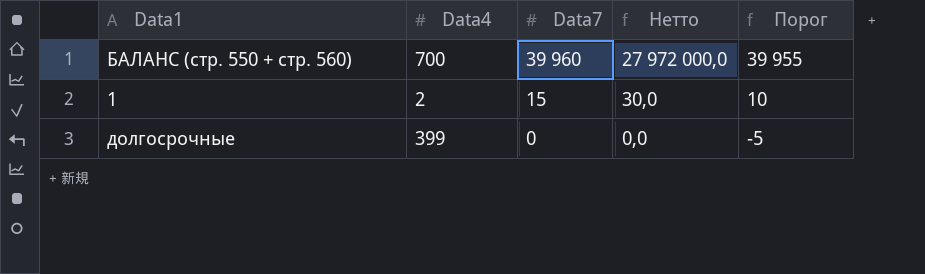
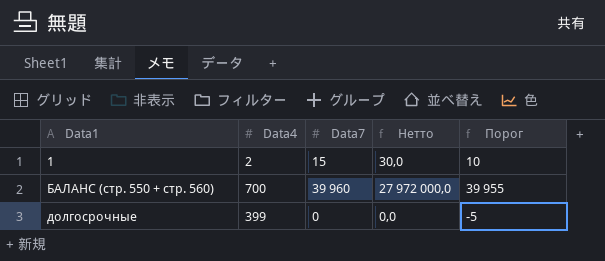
row order: Data7 descending -> Data1 ascending

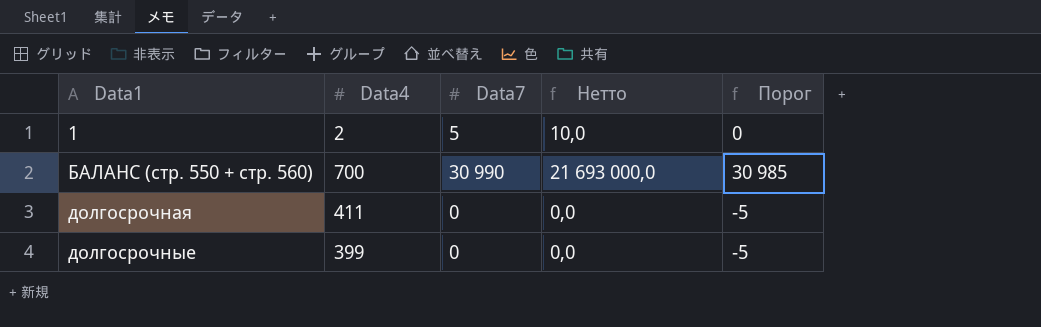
1 | Data7: 15 -> 5
1 | Нетто: 30,0 -> 10,0
1 | Порог: 10 -> 0
БАЛАНС (стр. 550 + стр. 560) | Data7: 39 960 -> 30 990
БАЛАНС (стр. 550 + стр. 560) | Нетто: 27 972 000,0 -> 21 693 000,0
БАЛАНС (стр. 550 + стр. 560) | Порог: 39 955 -> 30 985
row долгосрочная: none -> 411 | 0 | 0,0 | -5

